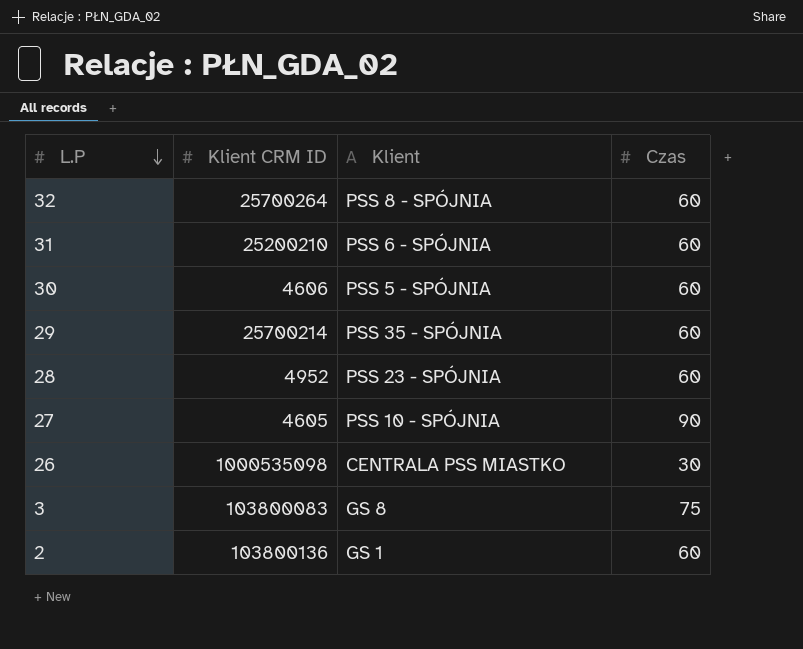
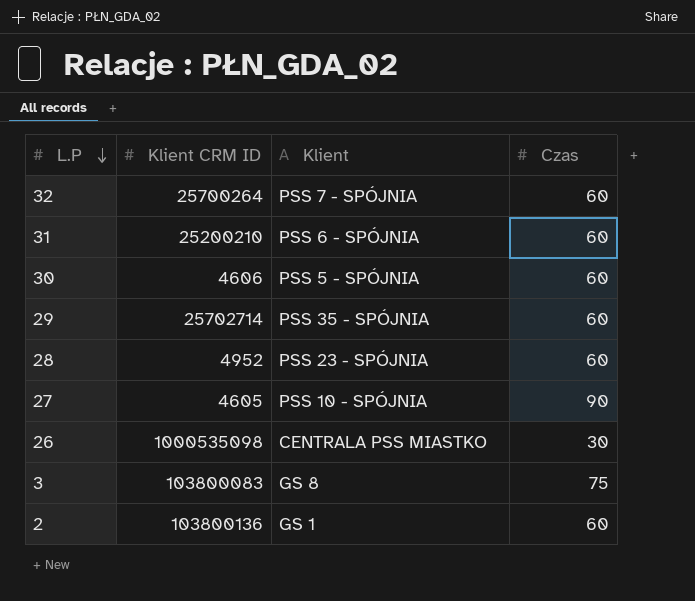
32 | Klient: PSS 8 - SPÓJNIA -> PSS 7 - SPÓJNIA
29 | Klient CRM ID: 25700214 -> 25702714

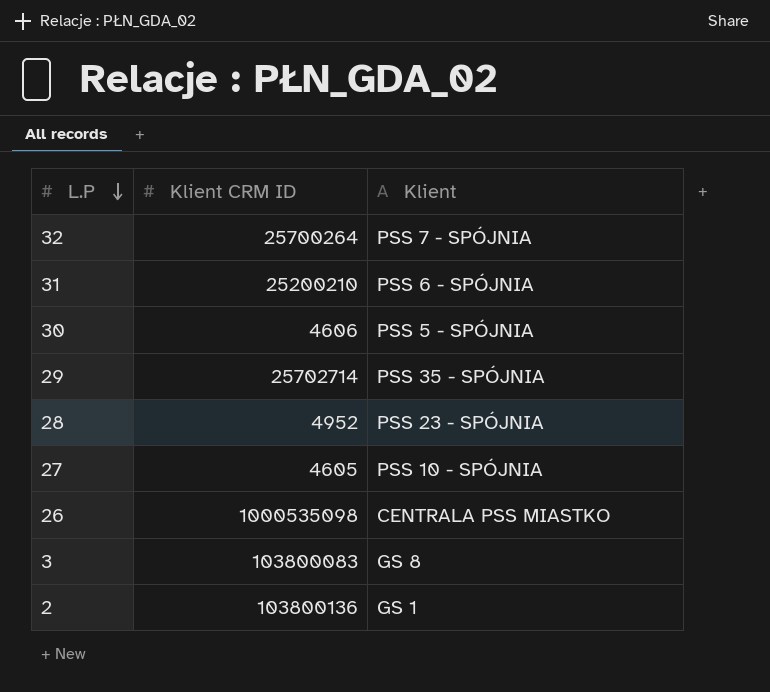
column Czas | position: 4 -> none

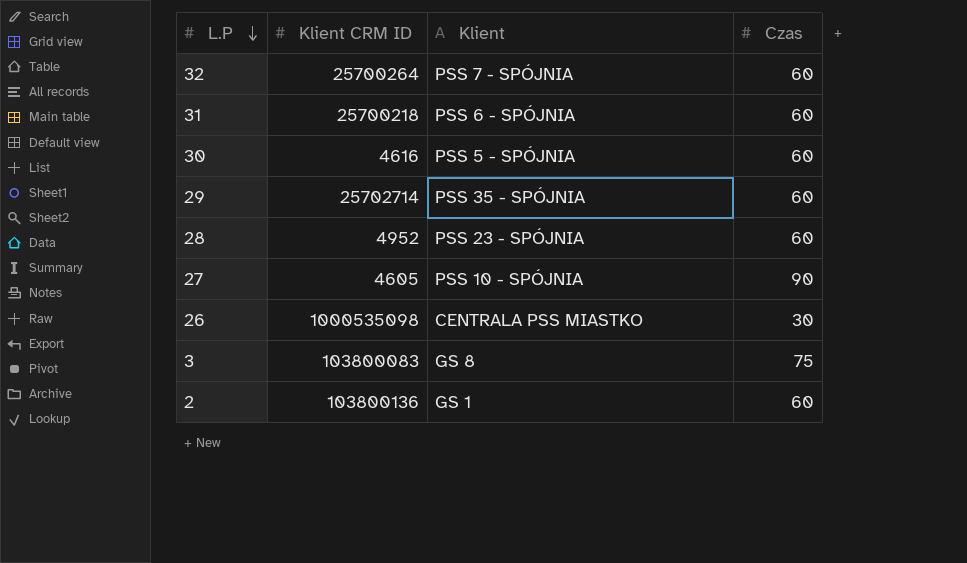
column Czas | position: none -> 4
31 | Klient CRM ID: 25200210 -> 25700218
30 | Klient CRM ID: 4606 -> 4616

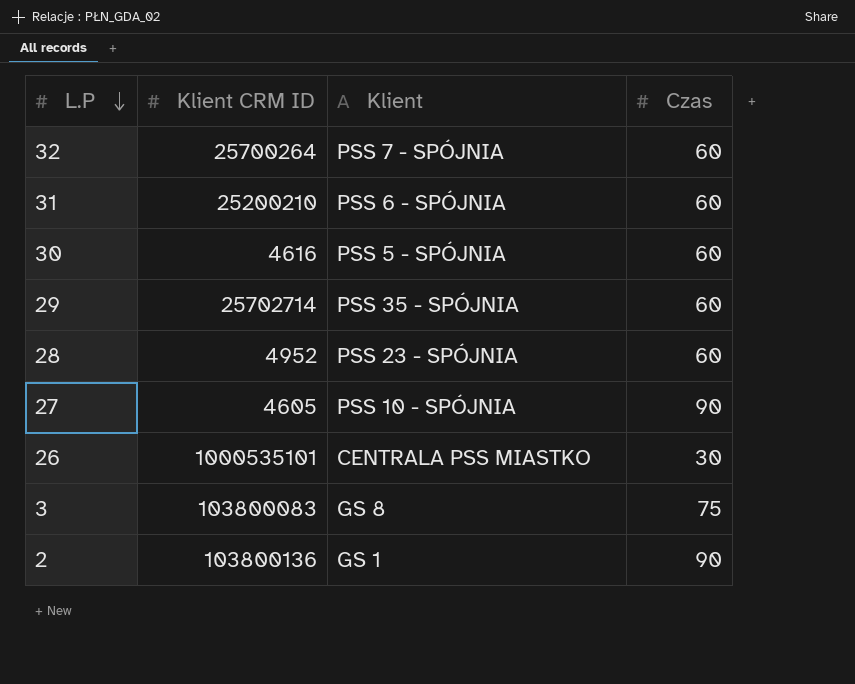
31 | Klient CRM ID: 25700218 -> 25200210
26 | Klient CRM ID: 1000535098 -> 1000535101
2 | Czas: 60 -> 90

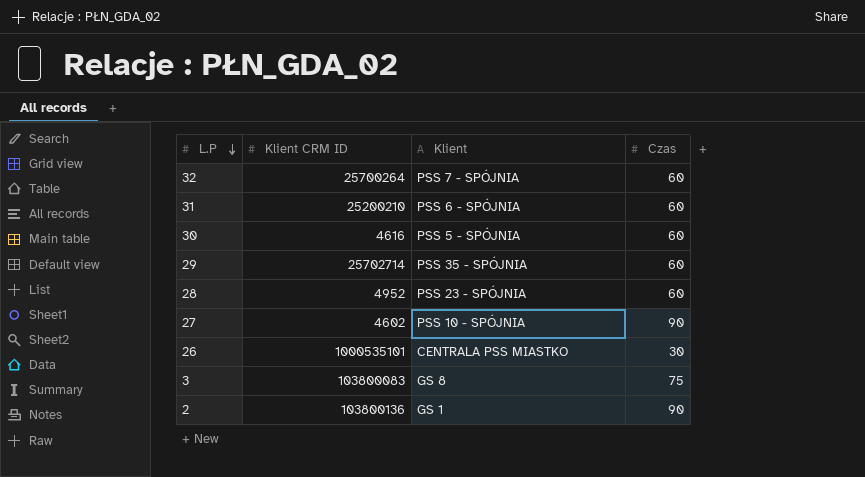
27 | Klient CRM ID: 4605 -> 4602

